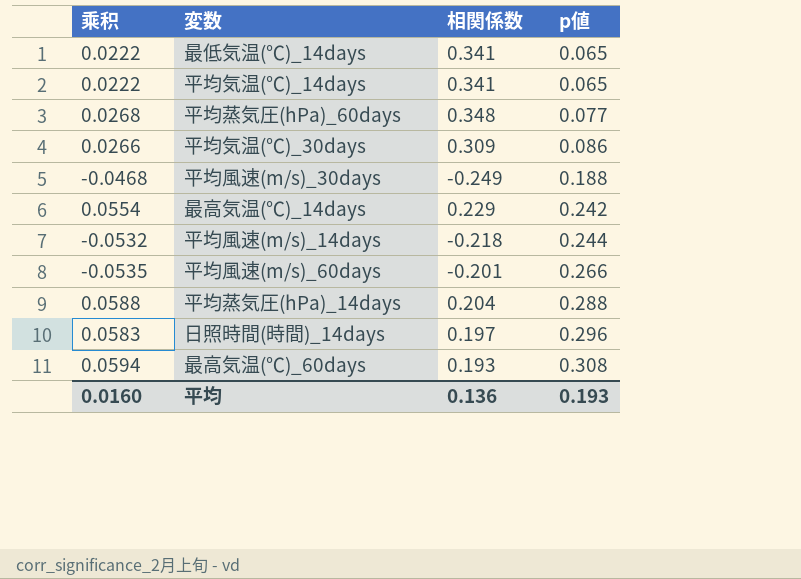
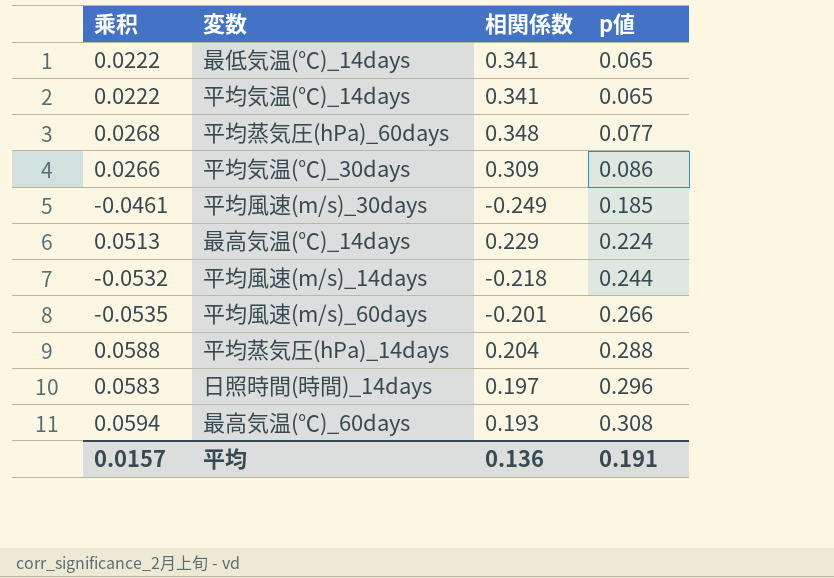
平均風速(m/s)_30days | 乘积: -0.0468 -> -0.0461
平均風速(m/s)_30days | p値: 0.188 -> 0.185
最高気温(℃)_14days | 乘积: 0.0554 -> 0.0513
最高気温(℃)_14days | p値: 0.242 -> 0.224
平均 | 乘积: 0.0160 -> 0.0157
平均 | p値: 0.193 -> 0.191

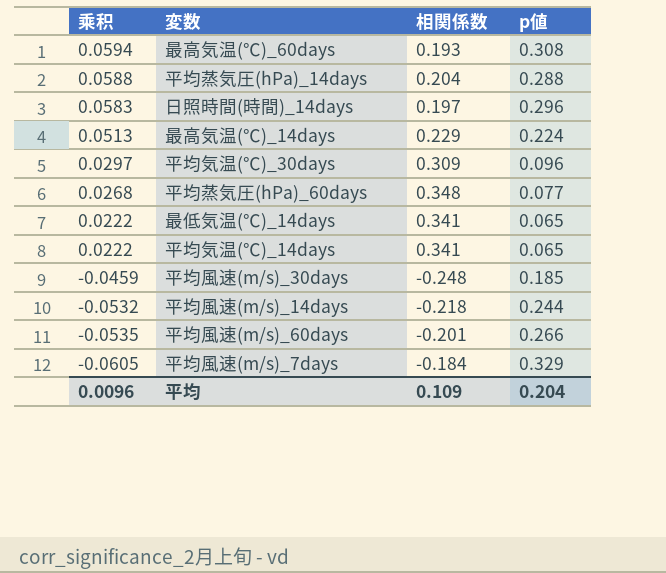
row order: p値 ascending -> 乘积 descending
平均気温(℃)_30days | 乘积: 0.0266 -> 0.0297
平均気温(℃)_30days | p値: 0.086 -> 0.096
平均風速(m/s)_30days | 乘积: -0.0461 -> -0.0459
平均風速(m/s)_30days | 相関係数: -0.249 -> -0.248
row 平均風速(m/s)_7days: none -> -0.0605 | -0.184 | 0.329
平均 | 乘积: 0.0157 -> 0.0096
平均 | 相関係数: 0.136 -> 0.109
平均 | p値: 0.191 -> 0.204

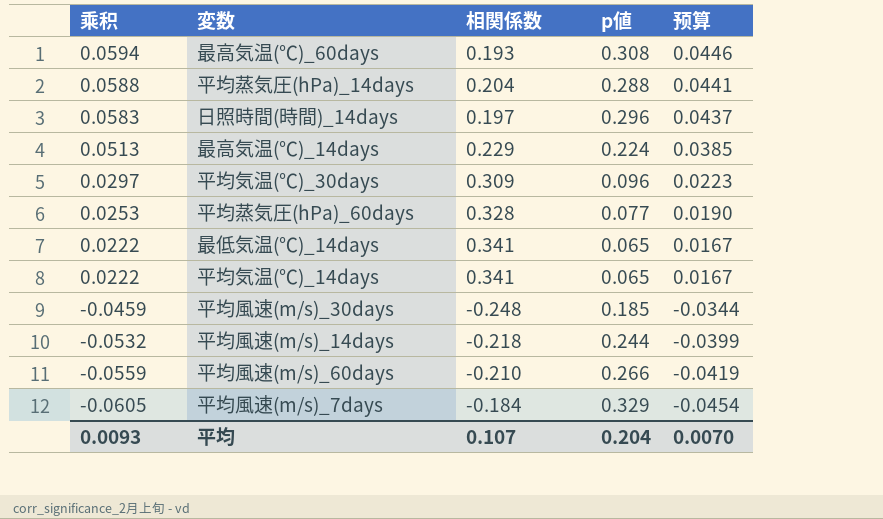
column 预算 | formula: none -> [乘积] * 0.75
平均蒸気圧(hPa)_60days | 乘积: 0.0268 -> 0.0253
平均蒸気圧(hPa)_60days | 相関係数: 0.348 -> 0.328
平均風速(m/s)_60days | 乘积: -0.0535 -> -0.0559
平均風速(m/s)_60days | 相関係数: -0.201 -> -0.210
平均 | 乘积: 0.0096 -> 0.0093
平均 | 相関係数: 0.109 -> 0.107

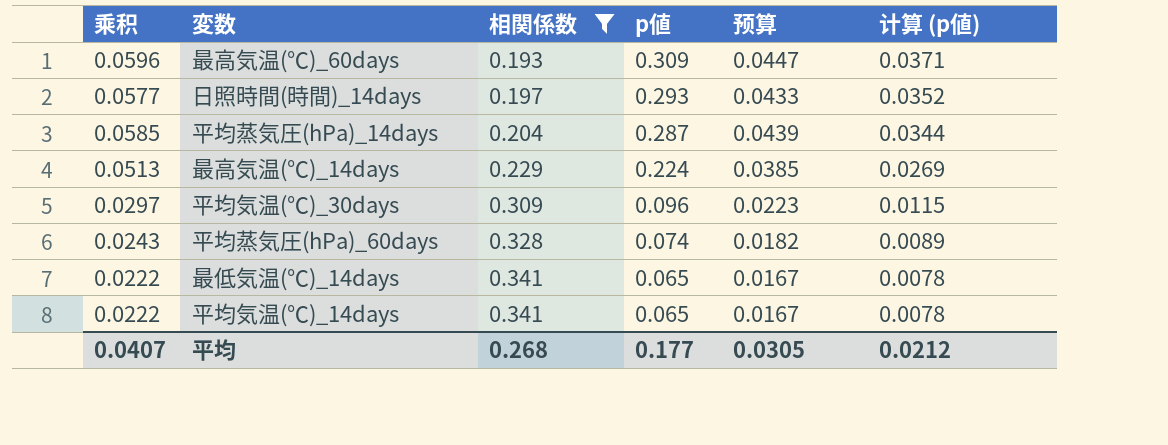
filter: none -> 相関係数 >= 0.193
row order: 乘积 descending -> 相関係数 ascending
column 计算 (p値) | formula: none -> [p値] * 0.12
最高気温(℃)_60days | 乘积: 0.0594 -> 0.0596
最高気温(℃)_60days | p値: 0.308 -> 0.309
最高気温(℃)_60days | 预算: 0.0446 -> 0.0447
日照時間(時間)_14days | 乘积: 0.0583 -> 0.0577
日照時間(時間)_14days | p値: 0.296 -> 0.293
日照時間(時間)_14days | 预算: 0.0437 -> 0.0433
平均蒸気圧(hPa)_14days | 乘积: 0.0588 -> 0.0585
平均蒸気圧(hPa)_14days | p値: 0.288 -> 0.287
平均蒸気圧(hPa)_14days | 预算: 0.0441 -> 0.0439
平均蒸気圧(hPa)_60days | 乘积: 0.0253 -> 0.0243
平均蒸気圧(hPa)_60days | p値: 0.077 -> 0.074
平均蒸気圧(hPa)_60days | 预算: 0.0190 -> 0.0182
平均 | 乘积: 0.0093 -> 0.0407
平均 | 相関係数: 0.107 -> 0.268
平均 | p値: 0.204 -> 0.177
平均 | 预算: 0.0070 -> 0.0305

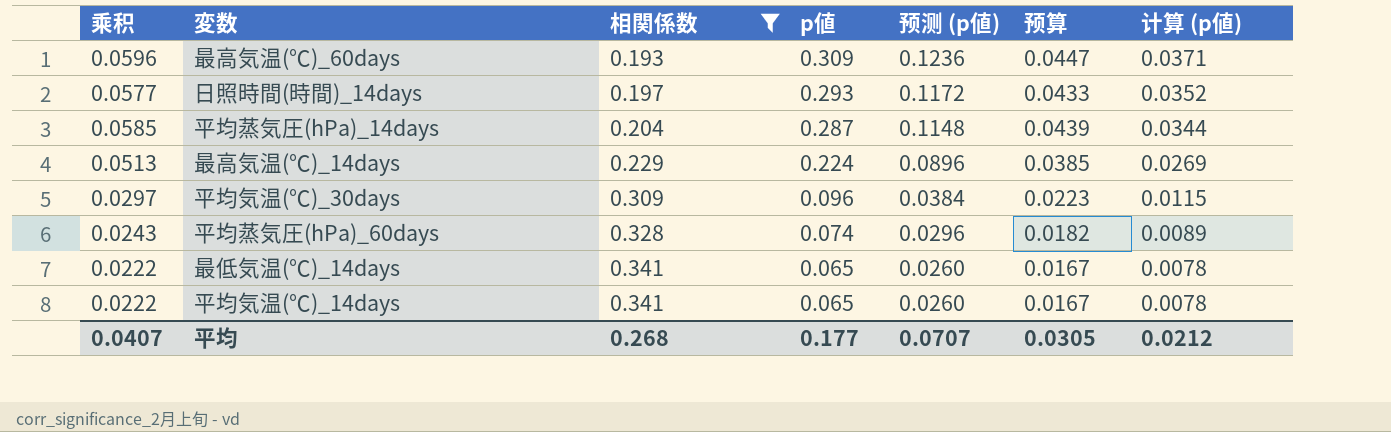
column 预测 (p値) | formula: none -> [p値] * 0.4

